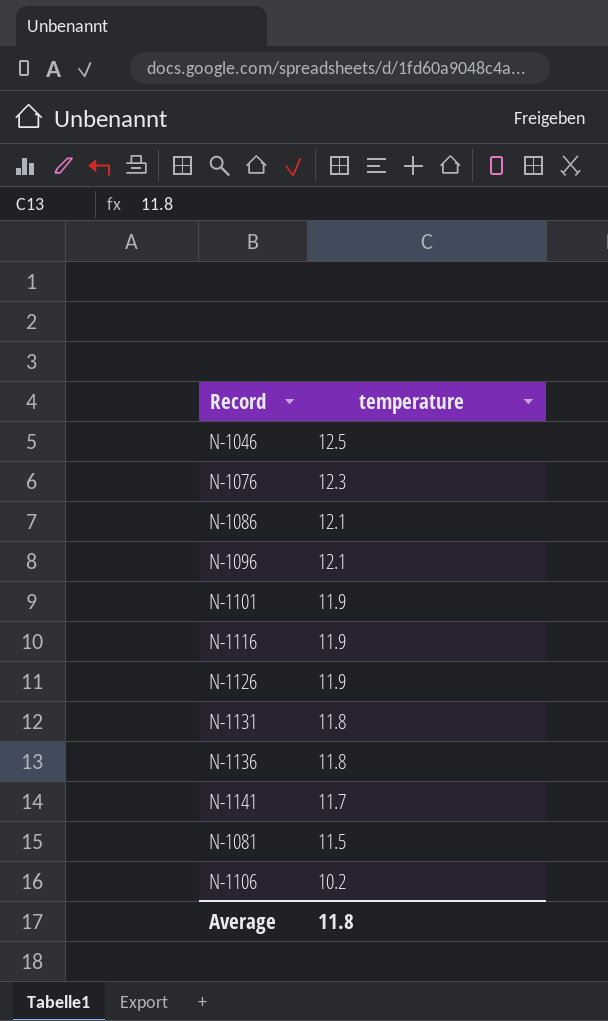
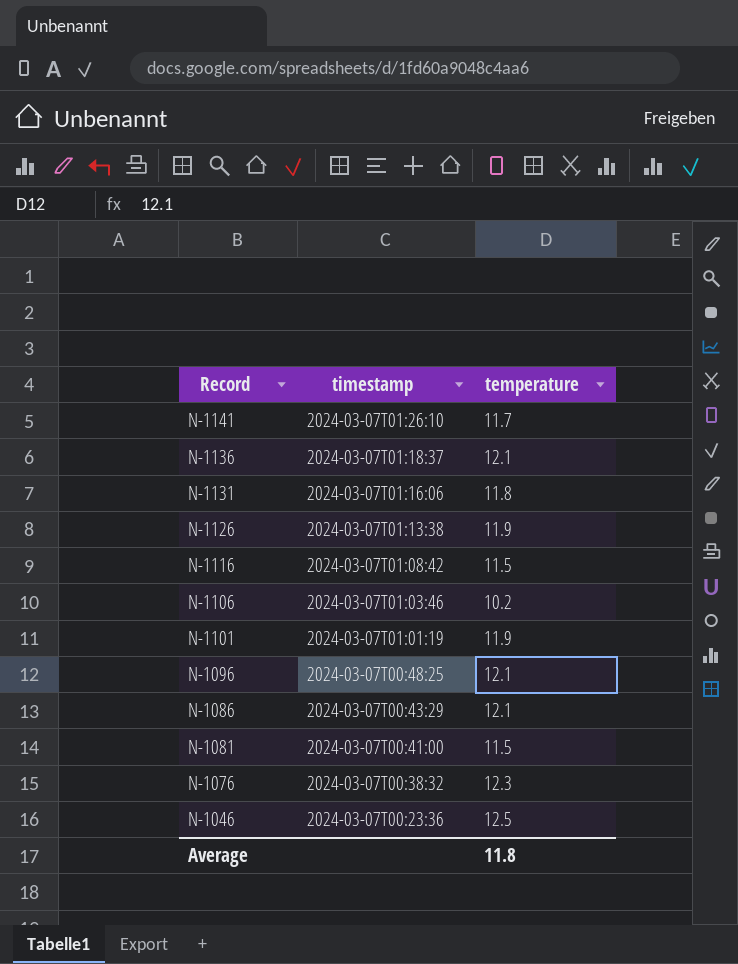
row order: temperature descending -> Record descending
column timestamp | position: none -> 2
N-1136 | temperature: 11.8 -> 12.1
N-1116 | temperature: 11.9 -> 11.5

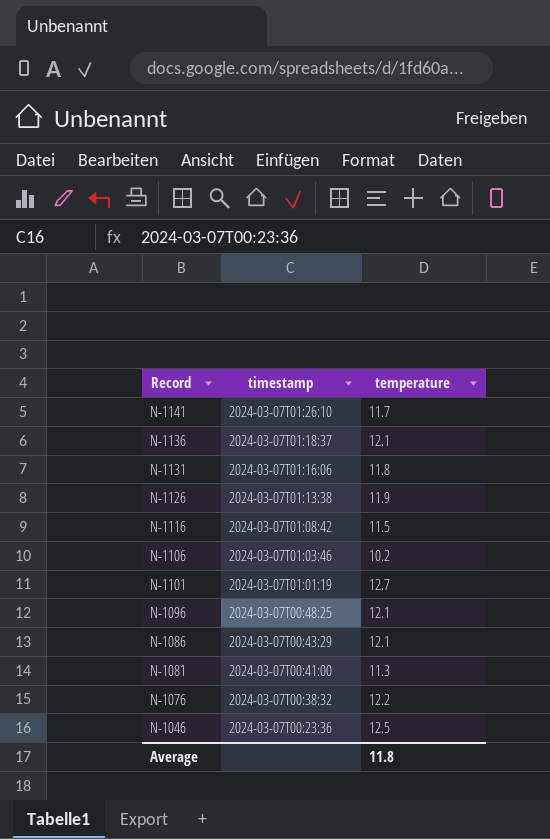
N-1101 | temperature: 11.9 -> 12.7
N-1081 | temperature: 11.5 -> 11.3
N-1076 | temperature: 12.3 -> 12.2

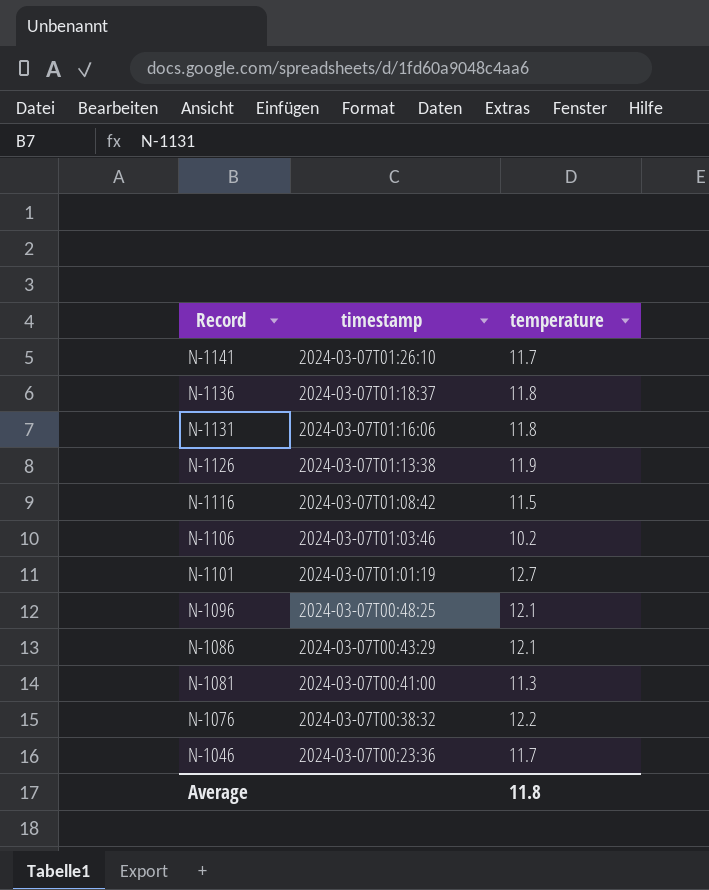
N-1136 | temperature: 12.1 -> 11.8
N-1046 | temperature: 12.5 -> 11.7

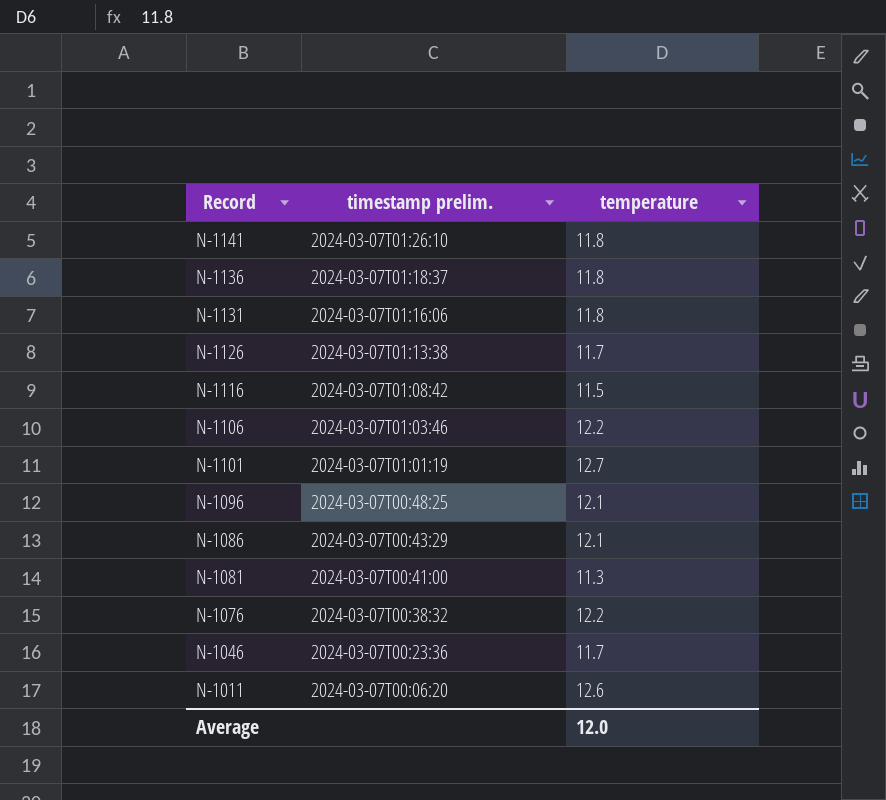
column name: timestamp -> timestamp prelim.
N-1141 | temperature: 11.7 -> 11.8
N-1126 | temperature: 11.9 -> 11.7
N-1106 | temperature: 10.2 -> 12.2
row N-1011: none -> 2024-03-07T00:06:20 | 12.6
Average | temperature: 11.8 -> 12.0

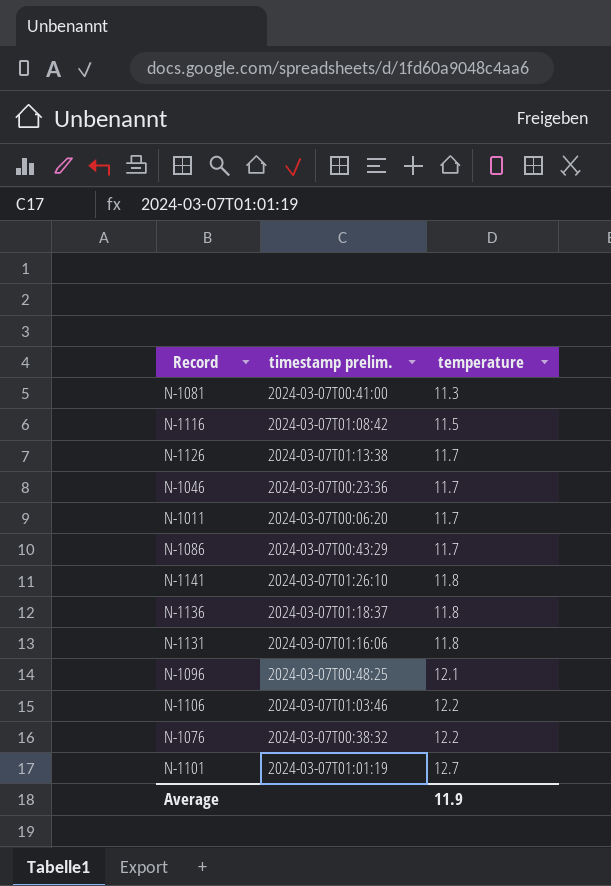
row order: Record descending -> temperature ascending
N-1011 | temperature: 12.6 -> 11.7
N-1086 | temperature: 12.1 -> 11.7
Average | temperature: 12.0 -> 11.9

